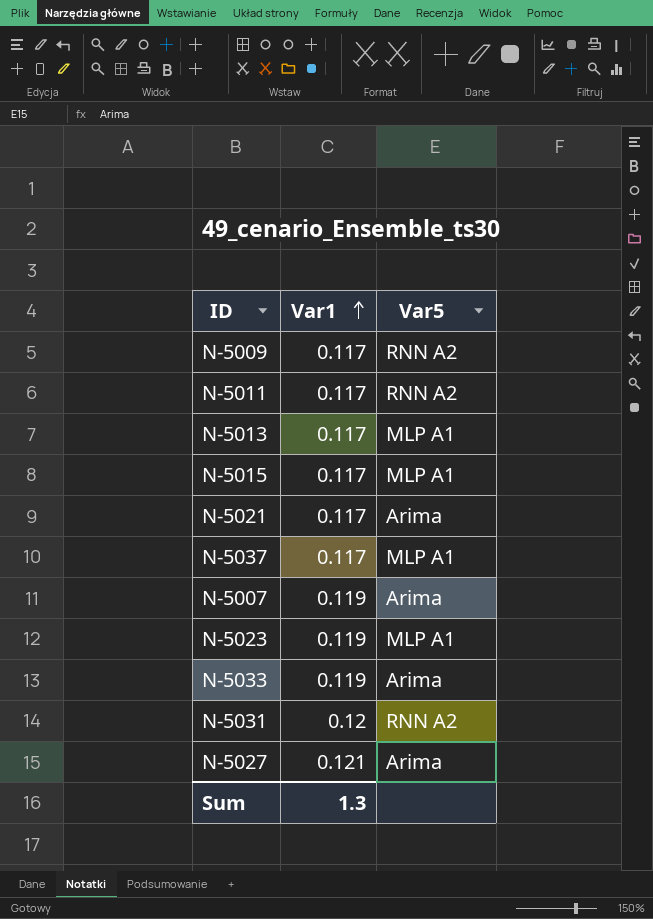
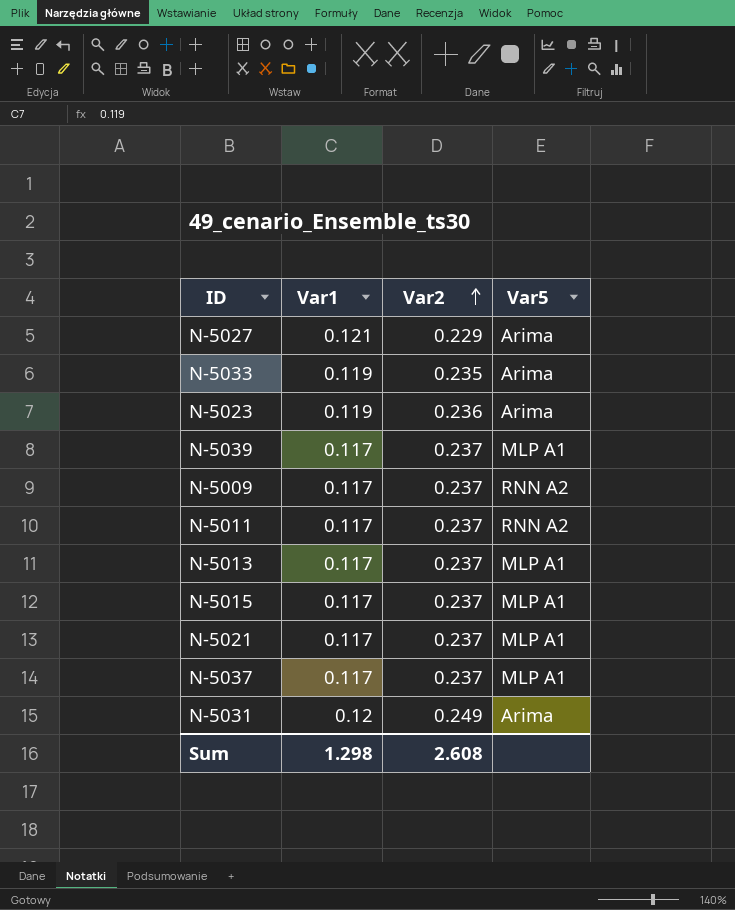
row order: Var1 ascending -> Var2 ascending
column Var2 | position: none -> 3
row N-5007: 0.119 | Arima -> none
N-5023 | Var5: MLP A1 -> Arima
row N-5039: none -> 0.117 | 0.237 | MLP A1
N-5021 | Var5: Arima -> MLP A1
N-5031 | Var5: RNN A2 -> Arima
Sum | Var1: 1.3 -> 1.298

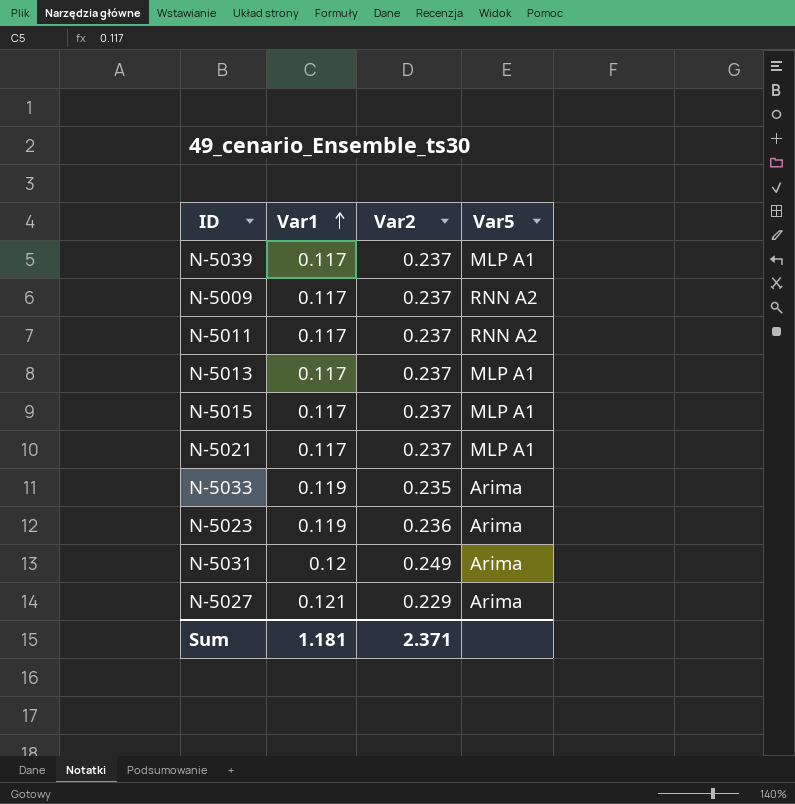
row order: Var2 ascending -> Var1 ascending
row N-5037: 0.117 | 0.237 | MLP A1 -> none
Sum | Var1: 1.298 -> 1.181
Sum | Var2: 2.608 -> 2.371

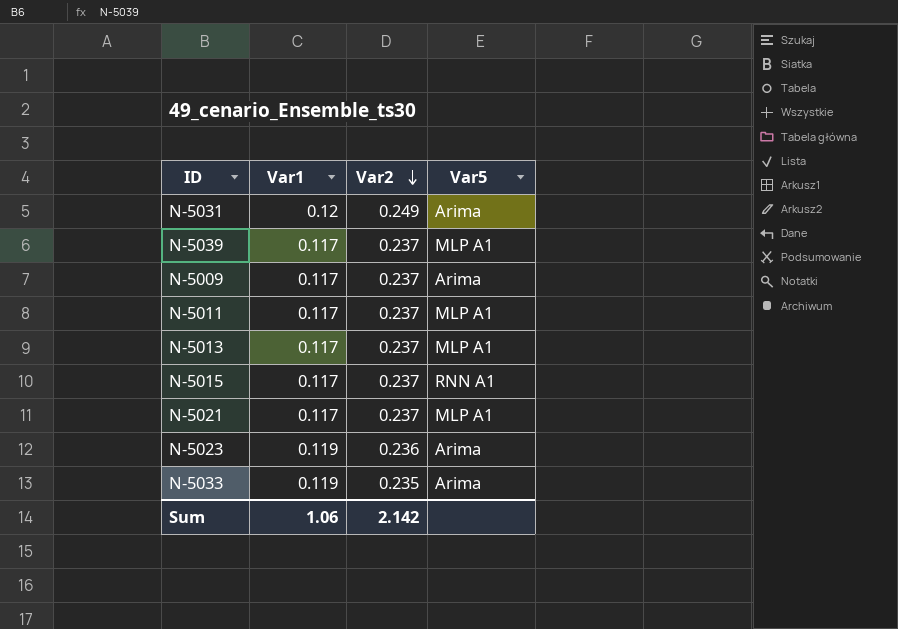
row order: Var1 ascending -> Var2 descending
row N-5027: 0.121 | 0.229 | Arima -> none
N-5009 | Var5: RNN A2 -> Arima
N-5011 | Var5: RNN A2 -> MLP A1
N-5015 | Var5: MLP A1 -> RNN A1
Sum | Var1: 1.181 -> 1.06
Sum | Var2: 2.371 -> 2.142

